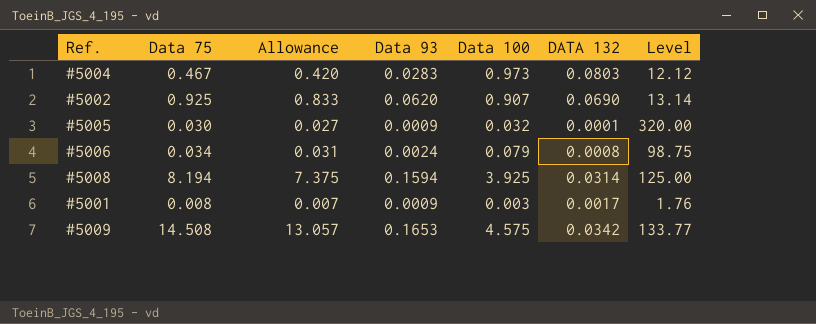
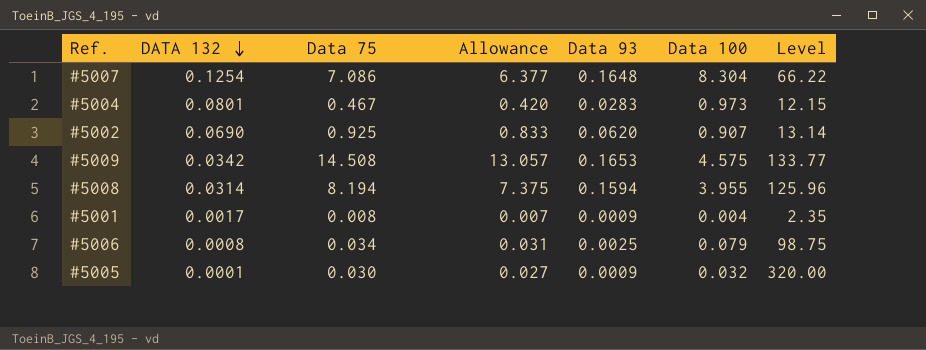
row order: none -> DATA 132 descending
column DATA 132 | position: 6 -> 2
row #5007: none -> 0.1254 | 7.086 | 6.377 | 0.1648 | 8.304 | 66.22
#5004 | DATA 132: 0.0803 -> 0.0801
#5004 | Level: 12.12 -> 12.15
#5008 | Data 100: 3.925 -> 3.955
#5008 | Level: 125.00 -> 125.96
#5001 | Data 100: 0.003 -> 0.004
#5001 | Level: 1.76 -> 2.35
#5006 | Data 93: 0.0024 -> 0.0025

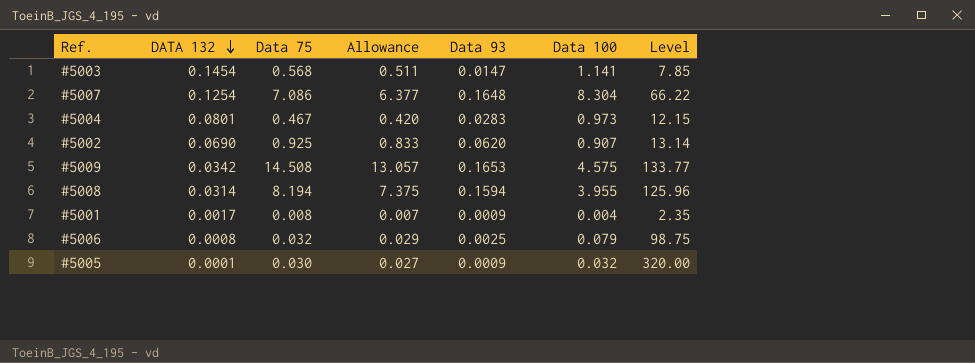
row #5003: none -> 0.1454 | 0.568 | 0.511 | 0.0147 | 1.141 | 7.85
#5006 | Data 75: 0.034 -> 0.032
#5006 | Allowance: 0.031 -> 0.029

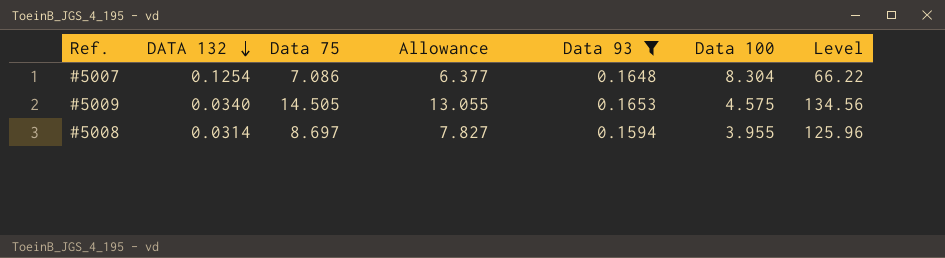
filter: none -> Data 93 >= 0.1594
#5009 | DATA 132: 0.0342 -> 0.0340
#5009 | Data 75: 14.508 -> 14.505
#5009 | Allowance: 13.057 -> 13.055
#5009 | Level: 133.77 -> 134.56
#5008 | Data 75: 8.194 -> 8.697
#5008 | Allowance: 7.375 -> 7.827

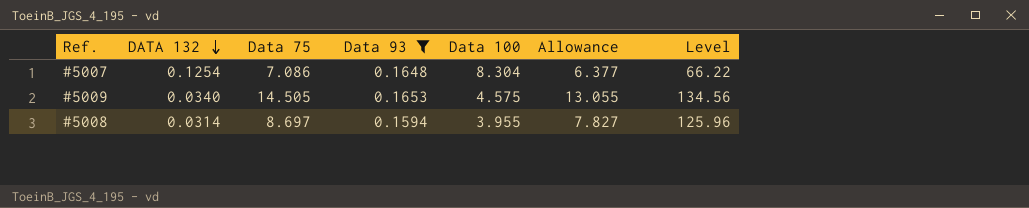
column Allowance | position: 4 -> 6

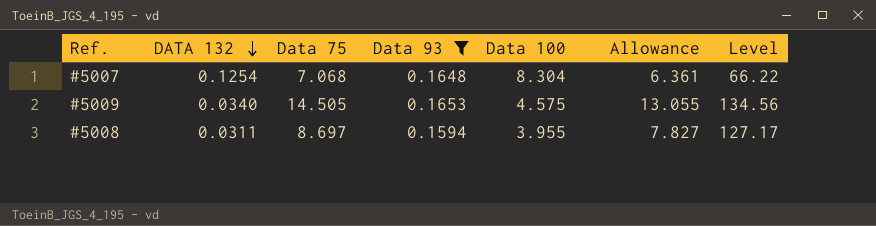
#5007 | Data 75: 7.086 -> 7.068
#5007 | Allowance: 6.377 -> 6.361
#5008 | DATA 132: 0.0314 -> 0.0311
#5008 | Level: 125.96 -> 127.17

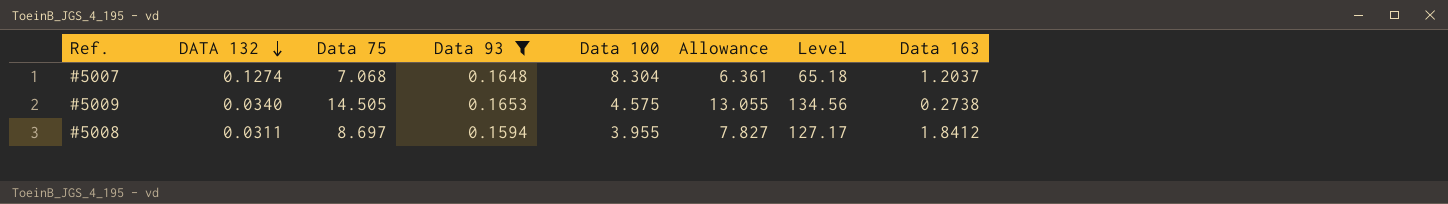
column Data 163 | position: none -> 8
#5007 | DATA 132: 0.1254 -> 0.1274
#5007 | Level: 66.22 -> 65.18

